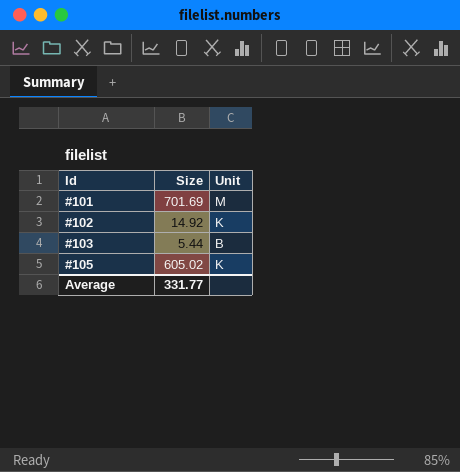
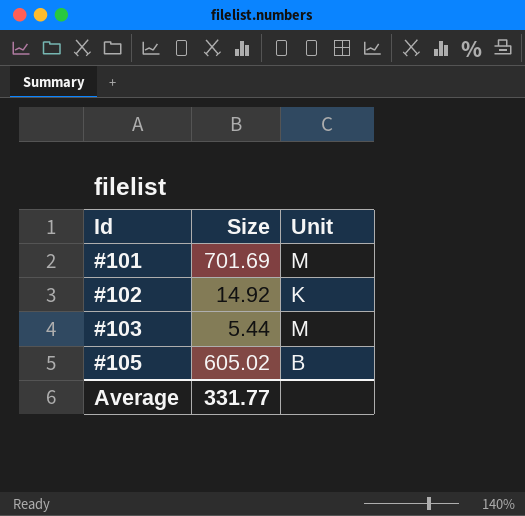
#103 | Unit: B -> M
#105 | Unit: K -> B

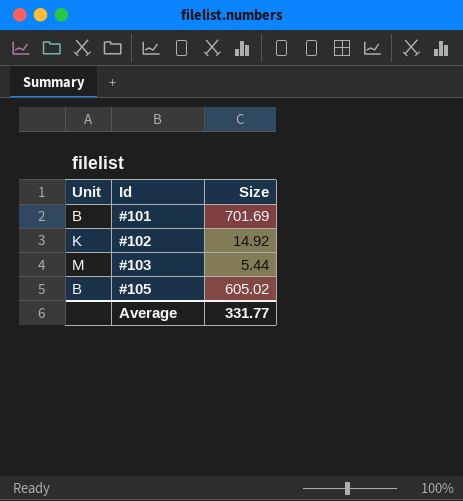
column Unit | position: 3 -> 1
#101 | Unit: M -> B

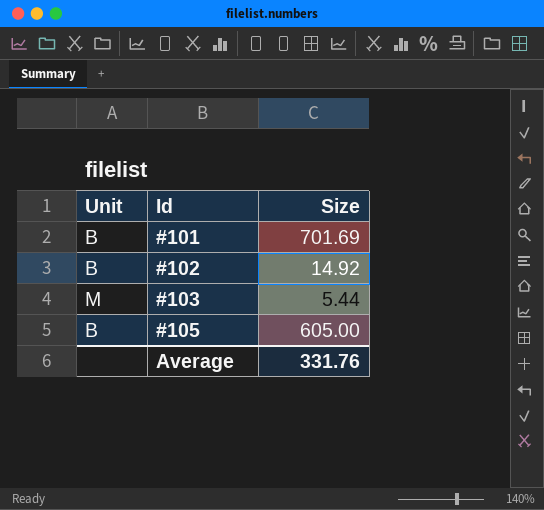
#102 | Unit: K -> B
#105 | Size: 605.02 -> 605.00
Average | Size: 331.77 -> 331.76

